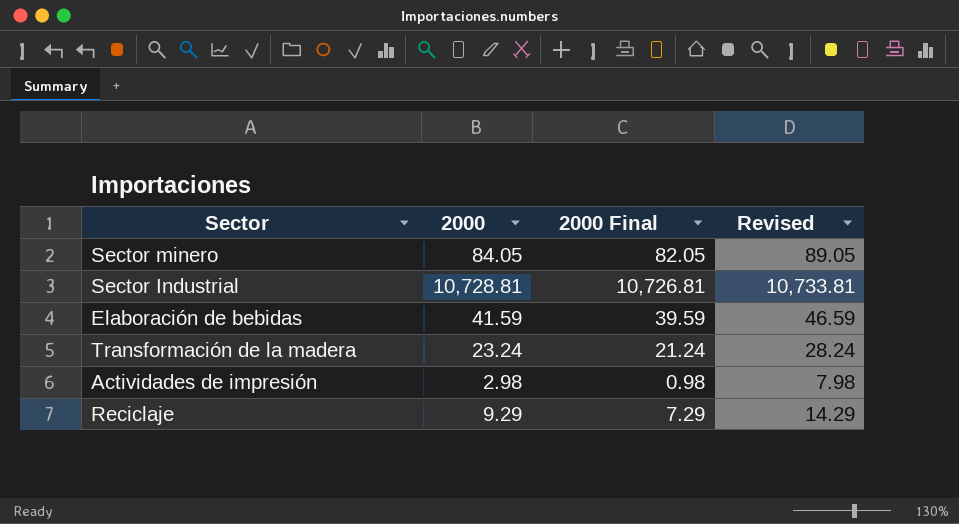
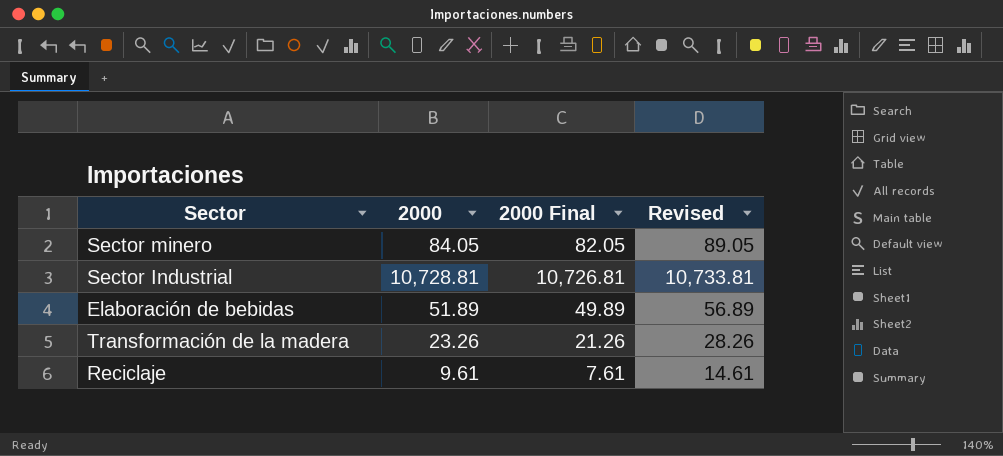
row Actividades de impresión: 2.98 | 0.98 | 7.98 -> none
Elaboración de bebidas | 2000: 41.59 -> 51.89
Elaboración de bebidas | 2000 Final: 39.59 -> 49.89
Elaboración de bebidas | Revised: 46.59 -> 56.89
Transformación de la madera | 2000: 23.24 -> 23.26
Transformación de la madera | 2000 Final: 21.24 -> 21.26
Transformación de la madera | Revised: 28.24 -> 28.26
Reciclaje | 2000: 9.29 -> 9.61
Reciclaje | 2000 Final: 7.29 -> 7.61
Reciclaje | Revised: 14.29 -> 14.61

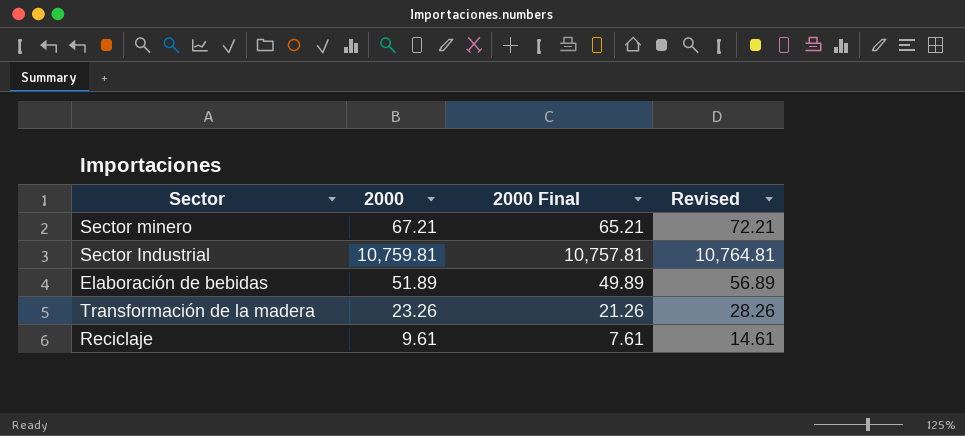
Sector minero | 2000: 84.05 -> 67.21
Sector minero | 2000 Final: 82.05 -> 65.21
Sector minero | Revised: 89.05 -> 72.21
Sector Industrial | 2000: 10,728.81 -> 10,759.81
Sector Industrial | 2000 Final: 10,726.81 -> 10,757.81
Sector Industrial | Revised: 10,733.81 -> 10,764.81

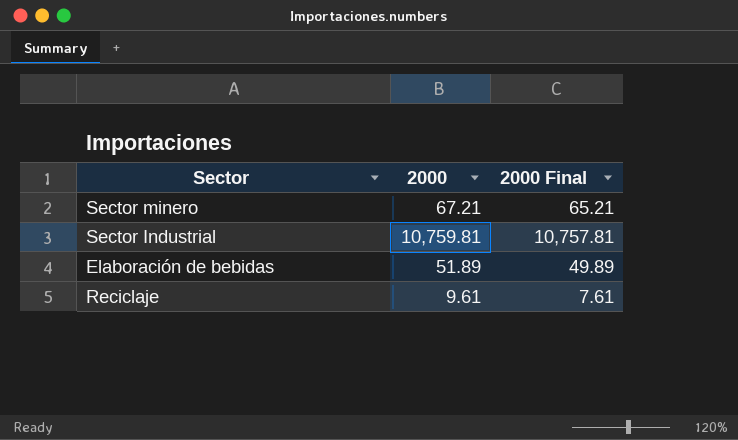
column Revised | formula: [2000] + 5 -> none
row Transformación de la madera: 23.26 | 21.26 | 28.26 -> none

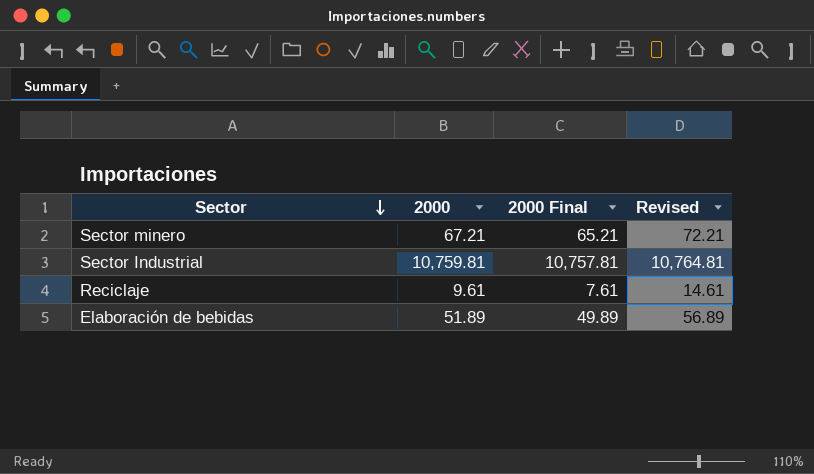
row order: none -> Sector descending
column Revised | formula: none -> [2000] + 5

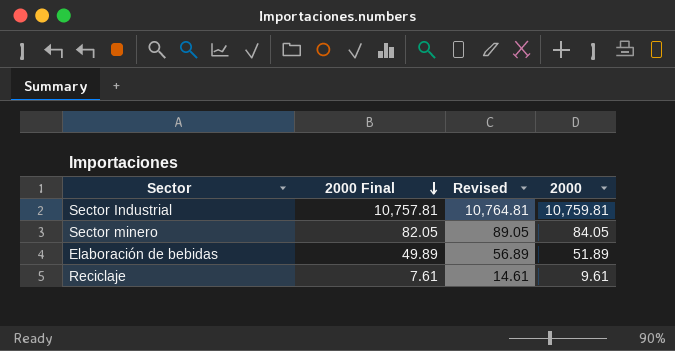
row order: Sector descending -> 2000 Final descending
column 2000 | position: 2 -> 4
Sector minero | 2000 Final: 65.21 -> 82.05
Sector minero | Revised: 72.21 -> 89.05
Sector minero | 2000: 67.21 -> 84.05

